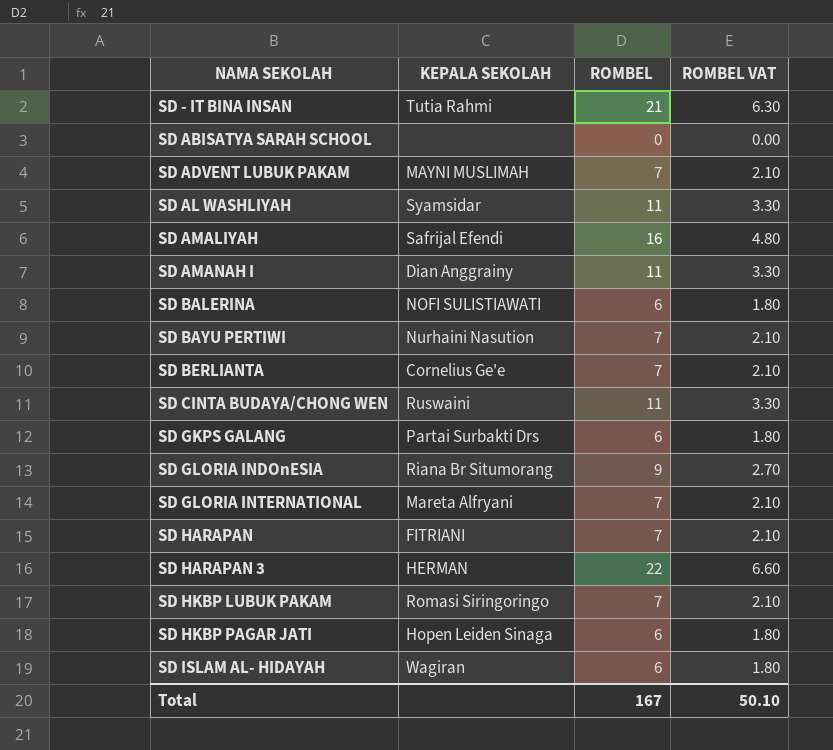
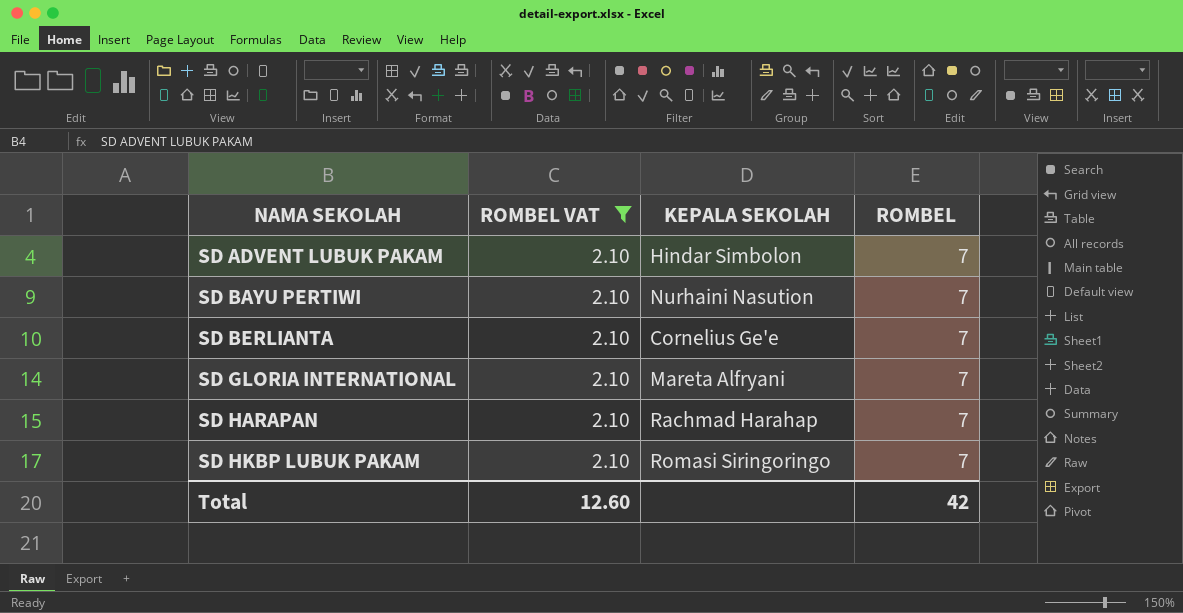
filter: none -> ROMBEL VAT = 2.10
column ROMBEL VAT | position: 4 -> 2
SD ADVENT LUBUK PAKAM | KEPALA SEKOLAH: MAYNI MUSLIMAH -> Hindar Simbolon
SD HARAPAN | KEPALA SEKOLAH: FITRIANI -> Rachmad Harahap
Total | ROMBEL VAT: 50.10 -> 12.60
Total | ROMBEL: 167 -> 42

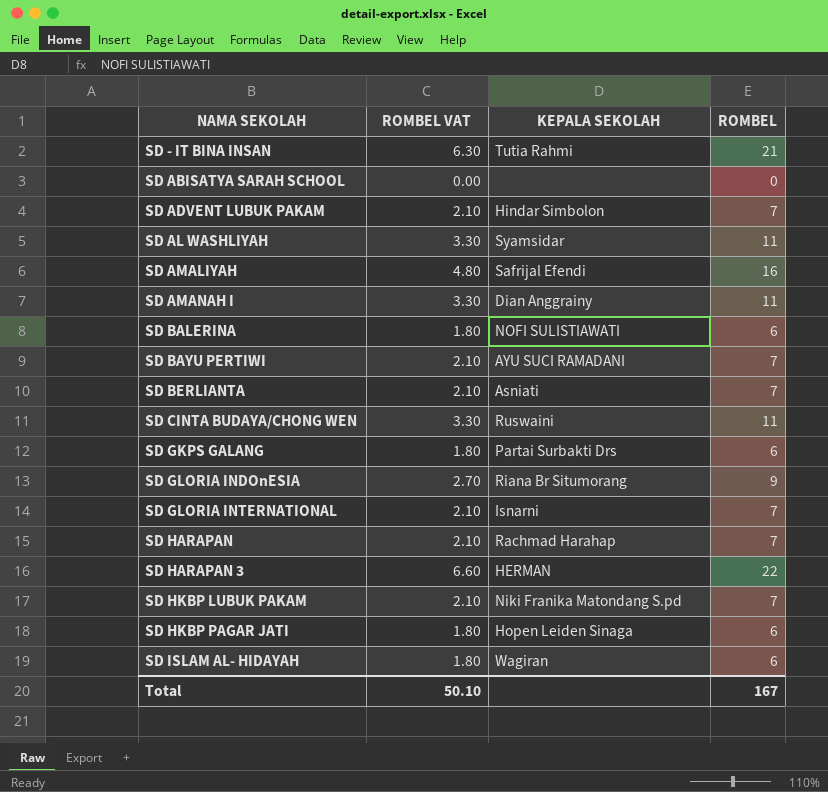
filter: ROMBEL VAT = 2.10 -> none
SD BAYU PERTIWI | KEPALA SEKOLAH: Nurhaini Nasution -> AYU SUCI RAMADANI
SD BERLIANTA | KEPALA SEKOLAH: Cornelius Ge'e -> Asniati
SD GLORIA INTERNATIONAL | KEPALA SEKOLAH: Mareta Alfryani -> Isnarni
SD HKBP LUBUK PAKAM | KEPALA SEKOLAH: Romasi Siringoringo -> Niki Franika Matondang S.pd
Total | ROMBEL VAT: 12.60 -> 50.10
Total | ROMBEL: 42 -> 167

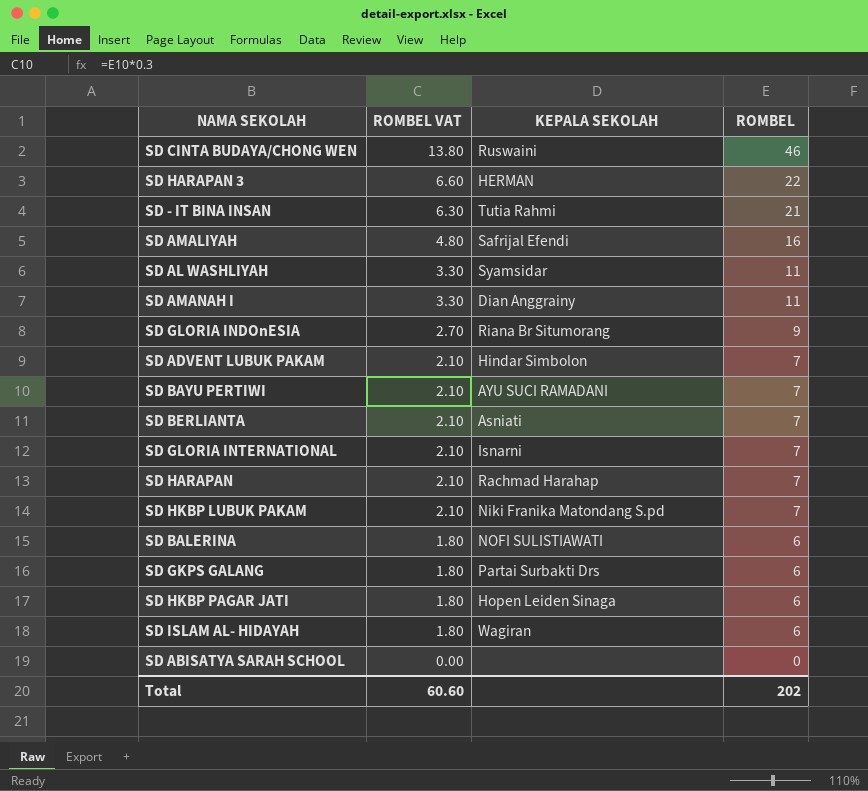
row order: NAMA SEKOLAH ascending -> ROMBEL VAT descending
SD CINTA BUDAYA/CHONG WEN | ROMBEL VAT: 3.30 -> 13.80
SD CINTA BUDAYA/CHONG WEN | ROMBEL: 11 -> 46
Total | ROMBEL VAT: 50.10 -> 60.60
Total | ROMBEL: 167 -> 202

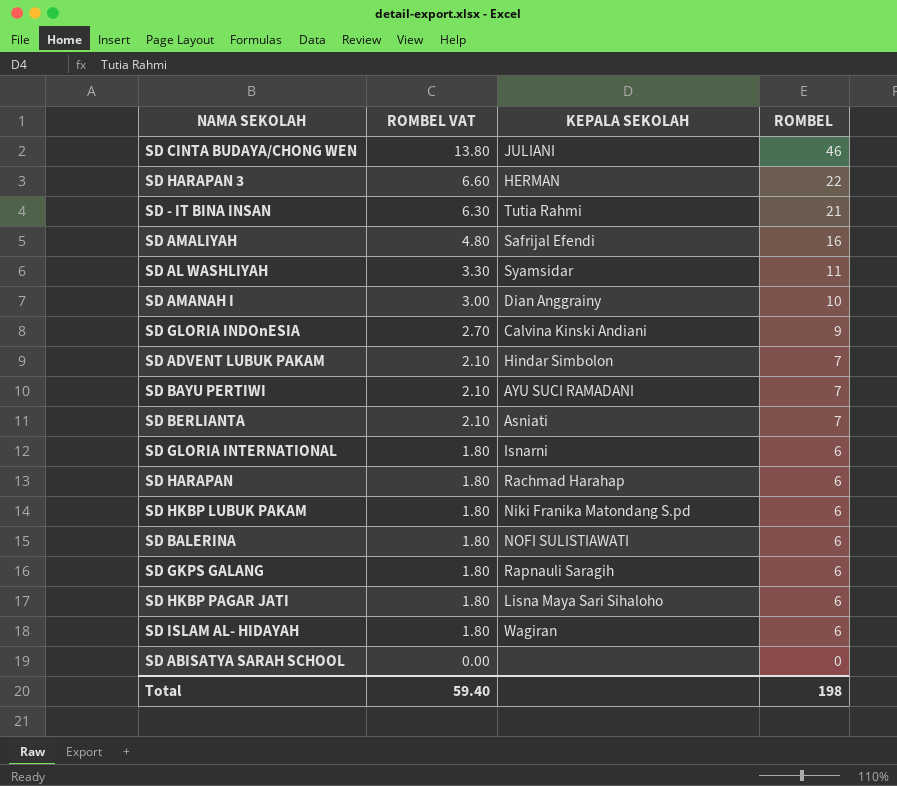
SD CINTA BUDAYA/CHONG WEN | KEPALA SEKOLAH: Ruswaini -> JULIANI
SD AMANAH I | ROMBEL VAT: 3.30 -> 3.00
SD AMANAH I | ROMBEL: 11 -> 10
SD GLORIA INDOnESIA | KEPALA SEKOLAH: Riana Br Situmorang -> Calvina Kinski Andiani
SD GLORIA INTERNATIONAL | ROMBEL VAT: 2.10 -> 1.80
SD GLORIA INTERNATIONAL | ROMBEL: 7 -> 6
SD HARAPAN | ROMBEL VAT: 2.10 -> 1.80
SD HARAPAN | ROMBEL: 7 -> 6
SD HKBP LUBUK PAKAM | ROMBEL VAT: 2.10 -> 1.80
SD HKBP LUBUK PAKAM | ROMBEL: 7 -> 6
SD GKPS GALANG | KEPALA SEKOLAH: Partai Surbakti Drs -> Rapnauli Saragih
SD HKBP PAGAR JATI | KEPALA SEKOLAH: Hopen Leiden Sinaga -> Lisna Maya Sari Sihaloho
Total | ROMBEL VAT: 60.60 -> 59.40
Total | ROMBEL: 202 -> 198

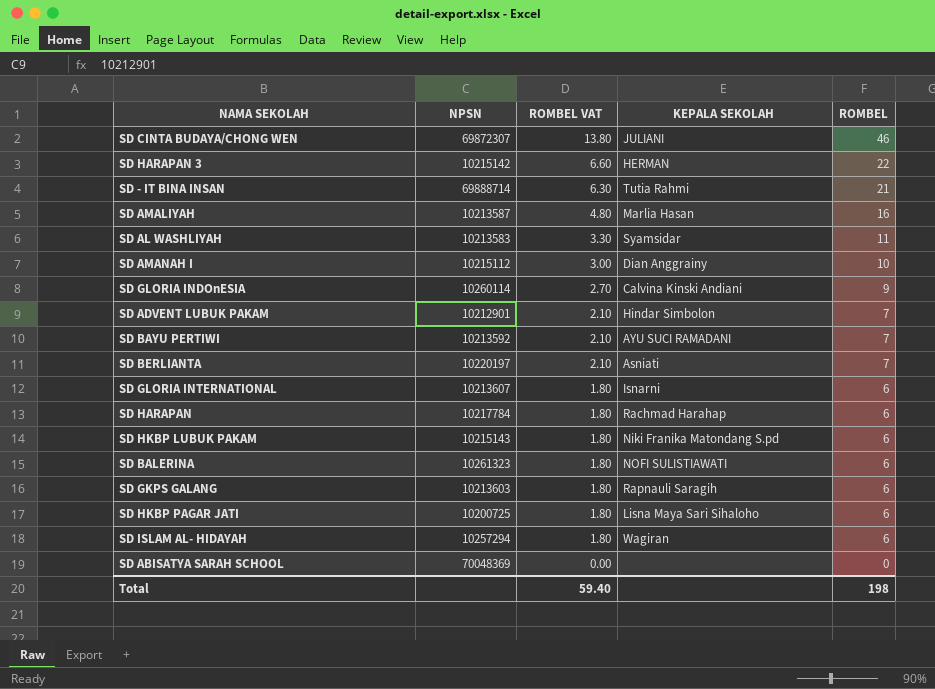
column NPSN | position: none -> 2
SD AMALIYAH | KEPALA SEKOLAH: Safrijal Efendi -> Marlia Hasan

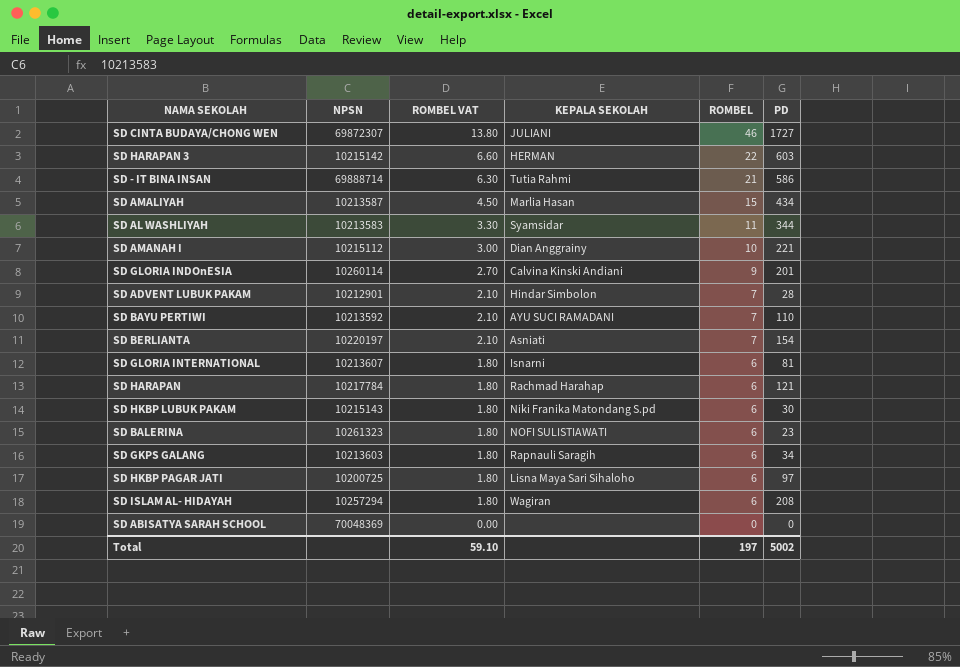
column PD | position: none -> 6
SD AMALIYAH | ROMBEL VAT: 4.80 -> 4.50
SD AMALIYAH | ROMBEL: 16 -> 15
Total | ROMBEL VAT: 59.40 -> 59.10
Total | ROMBEL: 198 -> 197

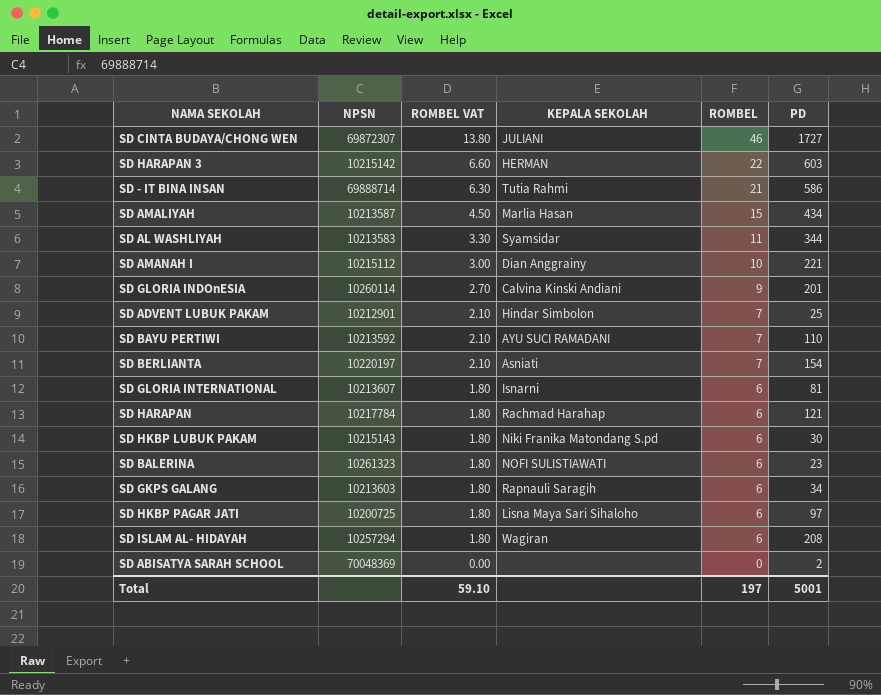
SD ADVENT LUBUK PAKAM | PD: 28 -> 25
SD ABISATYA SARAH SCHOOL | PD: 0 -> 2
Total | PD: 5002 -> 5001

